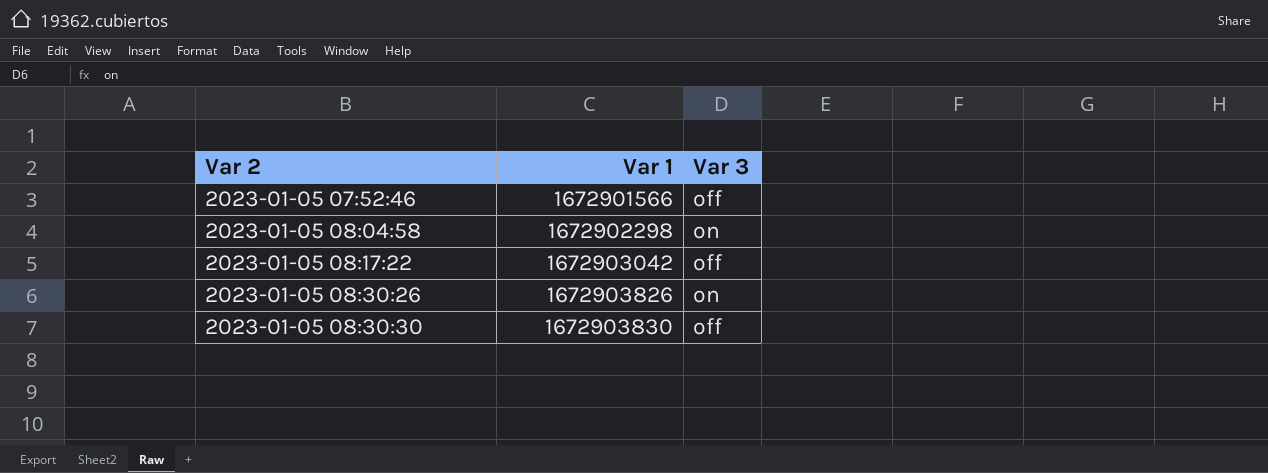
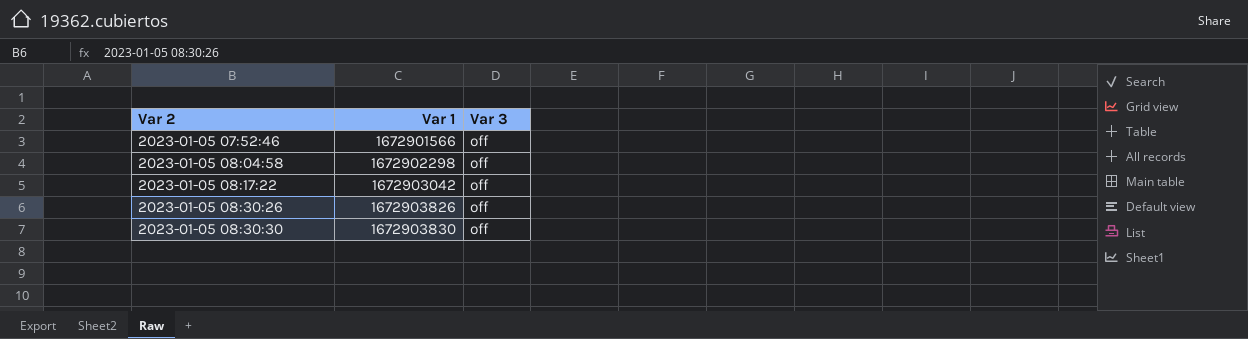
2023-01-05 08:04:58 | Var 3: on -> off
2023-01-05 08:30:26 | Var 3: on -> off

